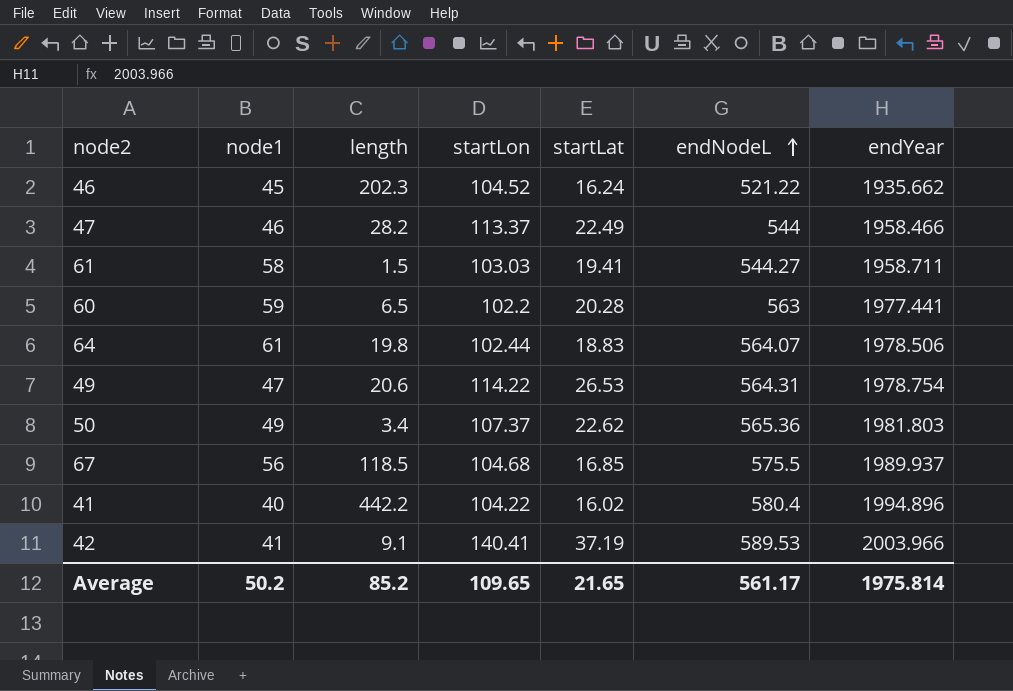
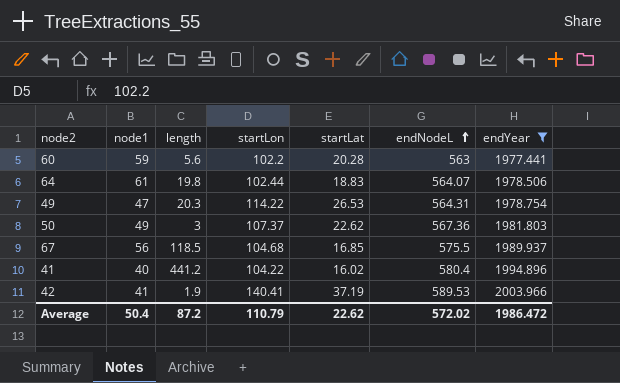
filter: none -> endYear >= 1977.441
60 | length: 6.5 -> 5.6
49 | length: 20.6 -> 20.3
50 | length: 3.4 -> 3
50 | endNodeL: 565.36 -> 567.36
41 | length: 442.2 -> 441.2
42 | length: 9.1 -> 1.9
Average | node1: 50.2 -> 50.4
Average | length: 85.2 -> 87.2
Average | startLon: 109.65 -> 110.79
Average | startLat: 21.65 -> 22.62
Average | endNodeL: 561.17 -> 572.02
Average | endYear: 1975.814 -> 1986.472

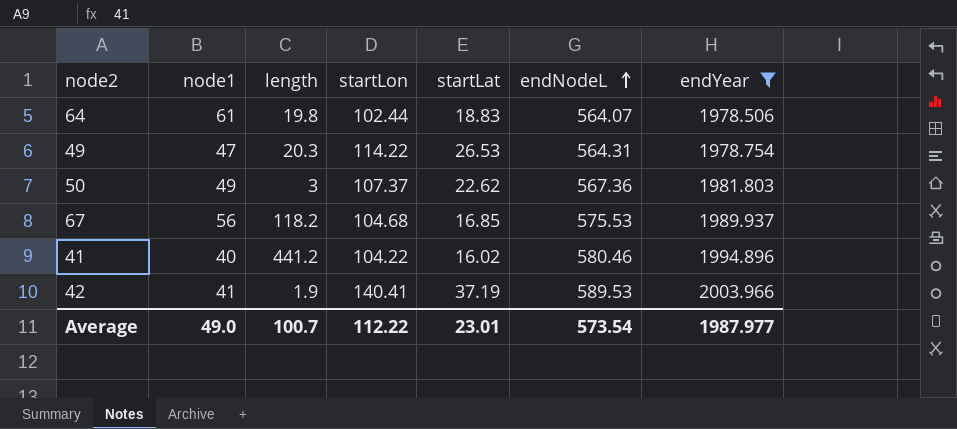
row 60: 59 | 5.6 | 102.2 | 20.28 | 563 | 1977.441 -> none
67 | length: 118.5 -> 118.2
67 | endNodeL: 575.5 -> 575.53
41 | endNodeL: 580.4 -> 580.46
Average | node1: 50.4 -> 49.0
Average | length: 87.2 -> 100.7
Average | startLon: 110.79 -> 112.22
Average | startLat: 22.62 -> 23.01
Average | endNodeL: 572.02 -> 573.54
Average | endYear: 1986.472 -> 1987.977

